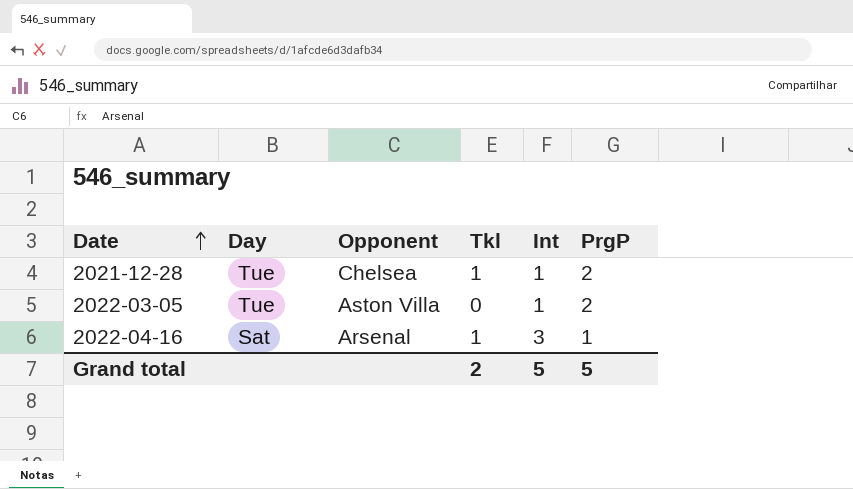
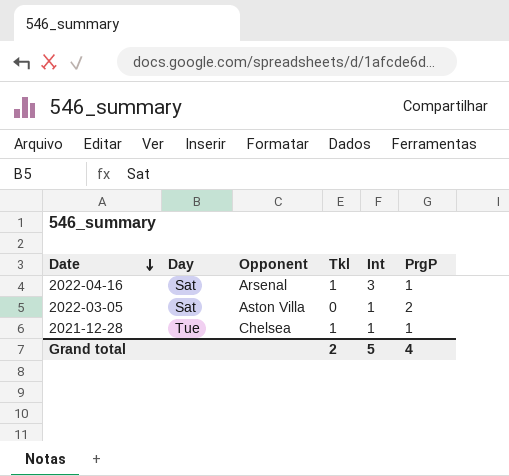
row order: Date ascending -> Date descending
2022-03-05 | Day: Tue -> Sat
2021-12-28 | PrgP: 2 -> 1
Grand total | PrgP: 5 -> 4

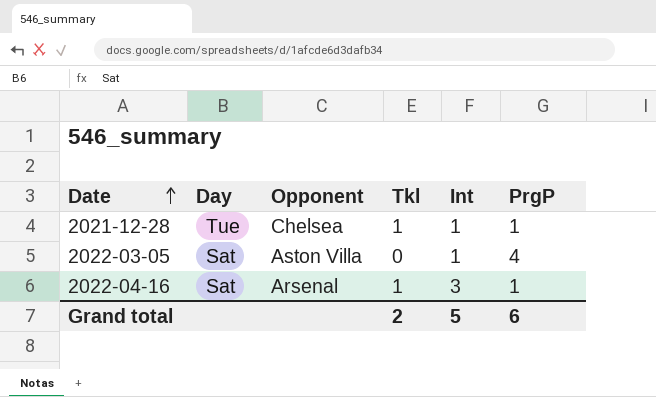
row order: Date descending -> Date ascending
2022-03-05 | PrgP: 2 -> 4
Grand total | PrgP: 4 -> 6

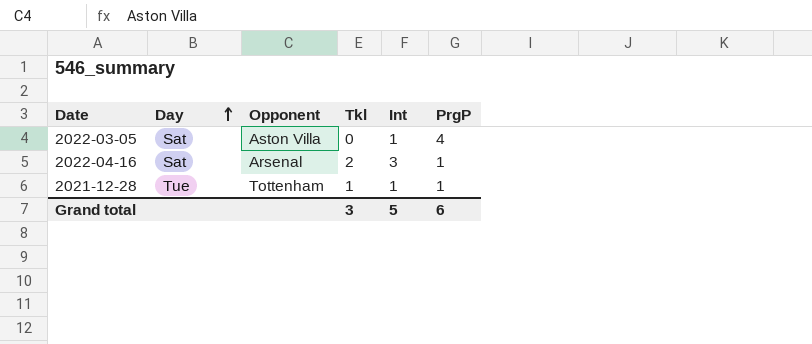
row order: Date ascending -> Day ascending
2022-04-16 | Tkl: 1 -> 2
2021-12-28 | Opponent: Chelsea -> Tottenham
Grand total | Tkl: 2 -> 3

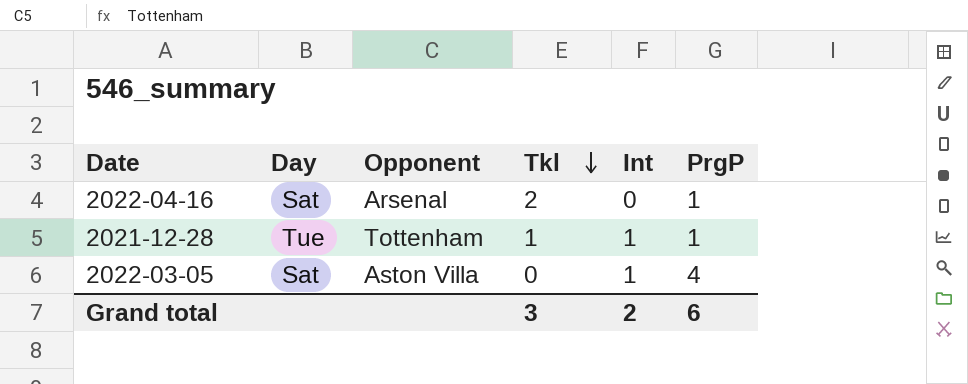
row order: Day ascending -> Tkl descending
2022-04-16 | Int: 3 -> 0
Grand total | Int: 5 -> 2

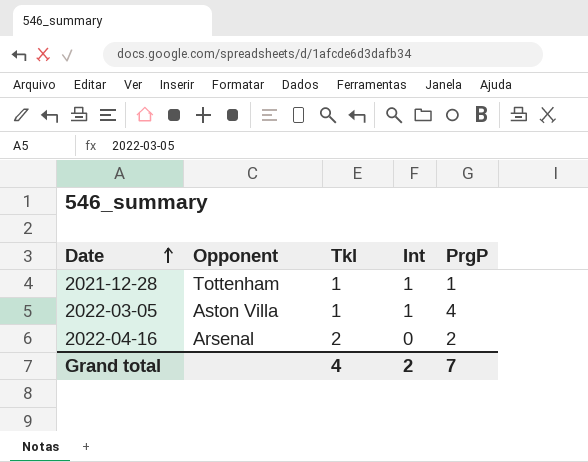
row order: Tkl descending -> Date ascending
column Day | position: 2 -> none
2022-03-05 | Tkl: 0 -> 1
2022-04-16 | PrgP: 1 -> 2
Grand total | Tkl: 3 -> 4
Grand total | PrgP: 6 -> 7

